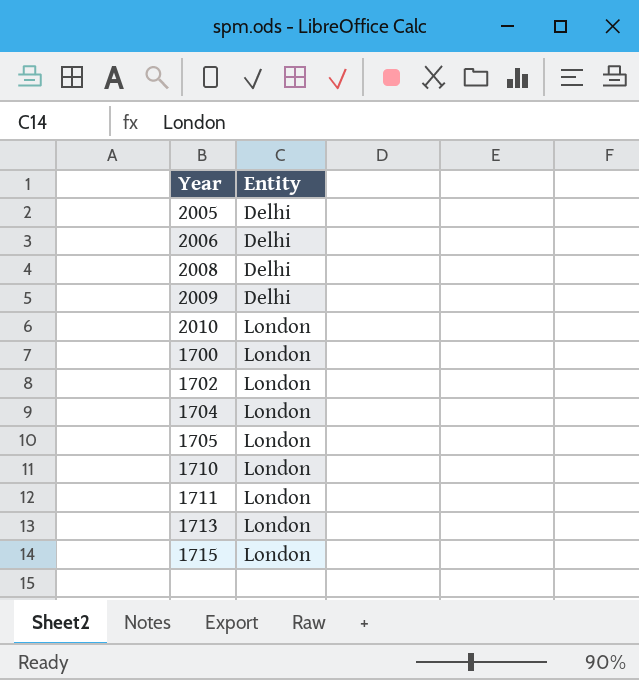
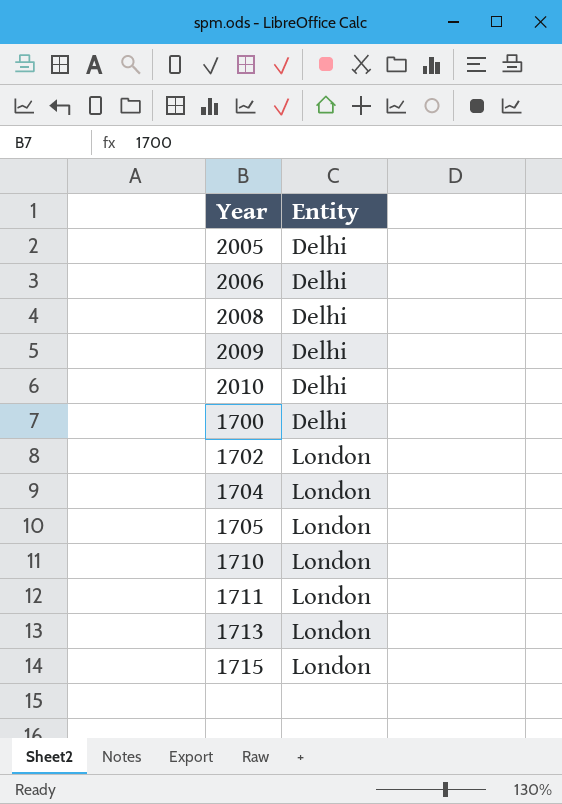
2010 | Entity: London -> Delhi
1700 | Entity: London -> Delhi

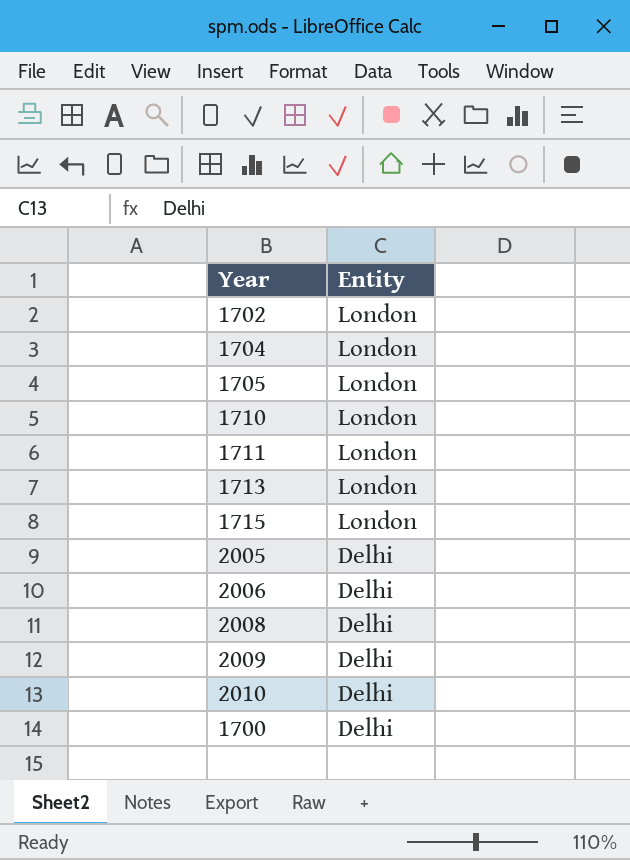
row order: Entity ascending -> Entity descending

